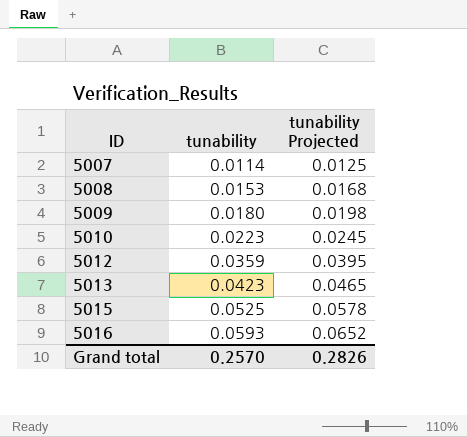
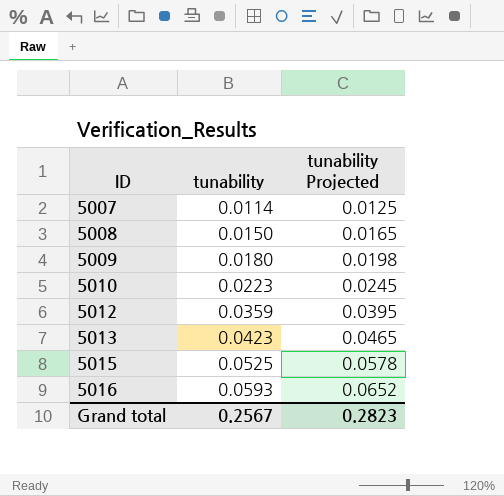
5008 | tunability: 0.0153 -> 0.0150
5008 | tunability Projected: 0.0168 -> 0.0165
Grand total | tunability: 0.2570 -> 0.2567
Grand total | tunability Projected: 0.2826 -> 0.2823

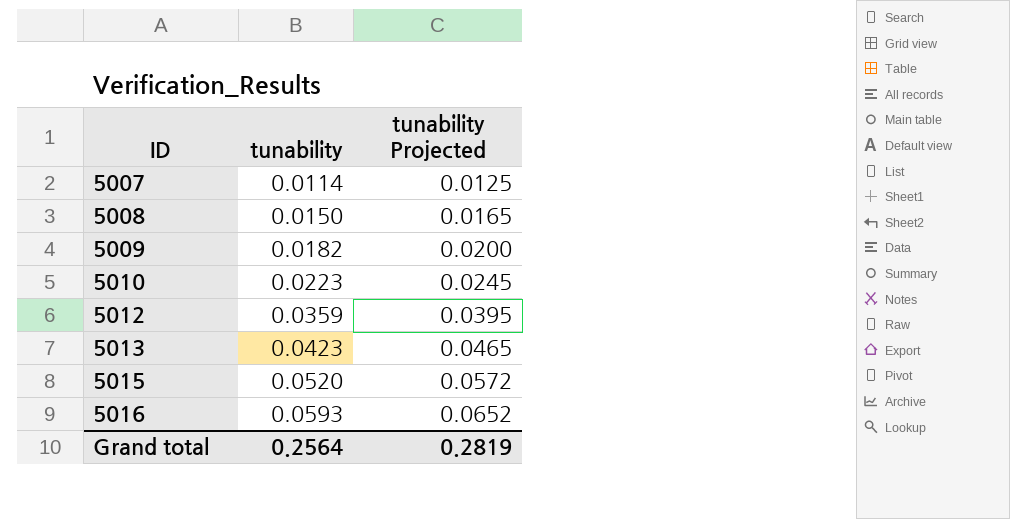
5009 | tunability: 0.0180 -> 0.0182
5009 | tunability Projected: 0.0198 -> 0.0200
5015 | tunability: 0.0525 -> 0.0520
5015 | tunability Projected: 0.0578 -> 0.0572
Grand total | tunability: 0.2567 -> 0.2564
Grand total | tunability Projected: 0.2823 -> 0.2819

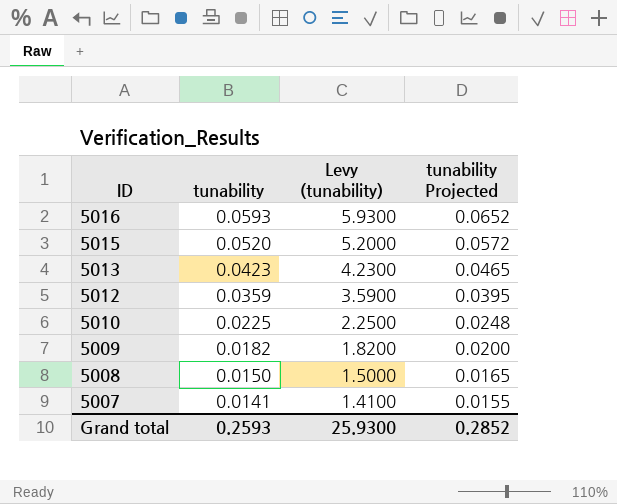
row order: ID ascending -> ID descending
column Levy (tunability) | formula: none -> [tunability] * 100
5010 | tunability: 0.0223 -> 0.0225
5010 | tunability Projected: 0.0245 -> 0.0248
5007 | tunability: 0.0114 -> 0.0141
5007 | tunability Projected: 0.0125 -> 0.0155
Grand total | tunability: 0.2564 -> 0.2593
Grand total | tunability Projected: 0.2819 -> 0.2852

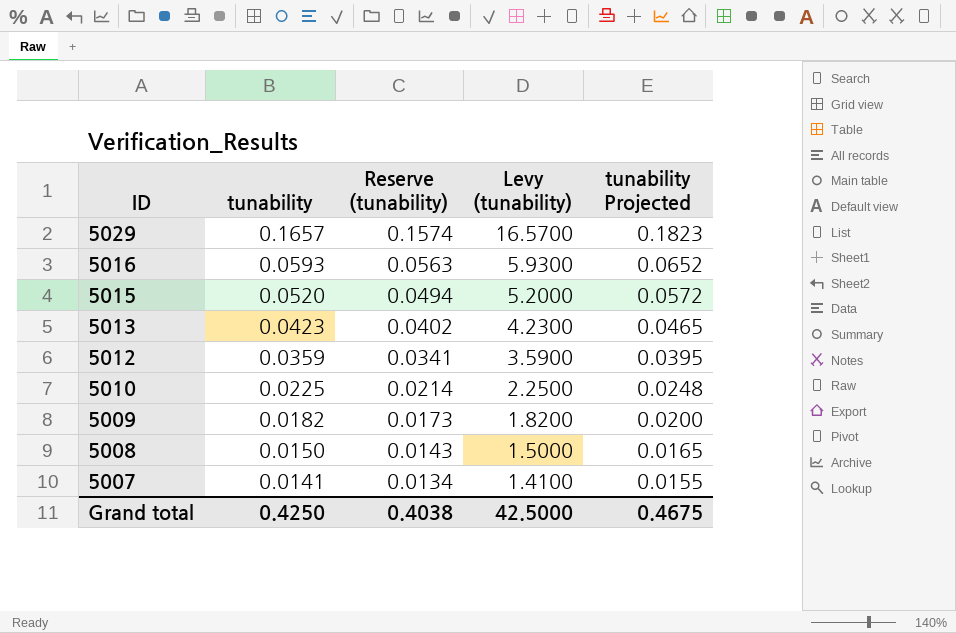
column Reserve (tunability) | formula: none -> [tunability] * 0.95
row 5029: none -> 0.1657 | 0.1574 | 16.5700 | 0.1823
Grand total | tunability: 0.2593 -> 0.4250
Grand total | Levy (tunability): 25.9300 -> 42.5000
Grand total | tunability Projected: 0.2852 -> 0.4675

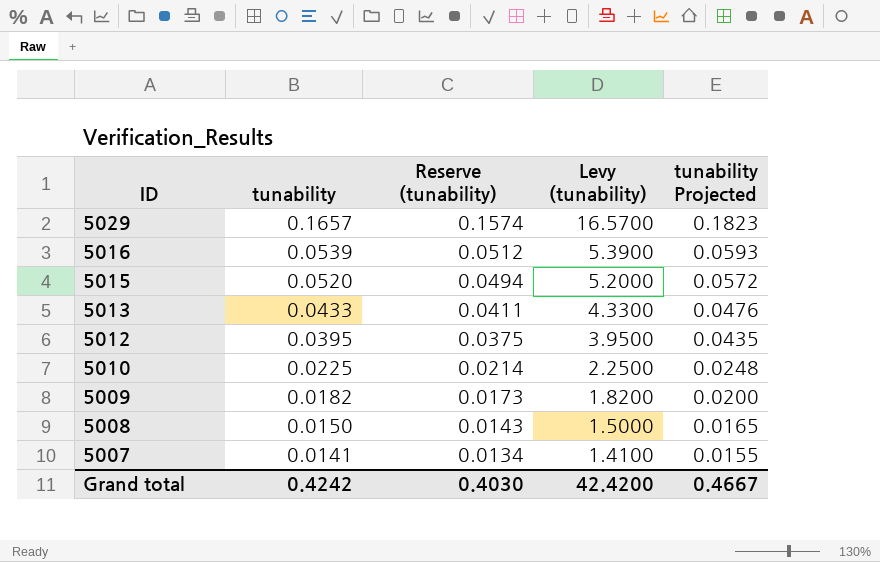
5016 | tunability: 0.0593 -> 0.0539
5016 | Reserve (tunability): 0.0563 -> 0.0512
5016 | Levy (tunability): 5.9300 -> 5.3900
5016 | tunability Projected: 0.0652 -> 0.0593
5013 | tunability: 0.0423 -> 0.0433
5013 | Reserve (tunability): 0.0402 -> 0.0411
5013 | Levy (tunability): 4.2300 -> 4.3300
5013 | tunability Projected: 0.0465 -> 0.0476
5012 | tunability: 0.0359 -> 0.0395
5012 | Reserve (tunability): 0.0341 -> 0.0375
5012 | Levy (tunability): 3.5900 -> 3.9500
5012 | tunability Projected: 0.0395 -> 0.0435
Grand total | tunability: 0.4250 -> 0.4242
Grand total | Reserve (tunability): 0.4038 -> 0.4030
Grand total | Levy (tunability): 42.5000 -> 42.4200
Grand total | tunability Projected: 0.4675 -> 0.4667

